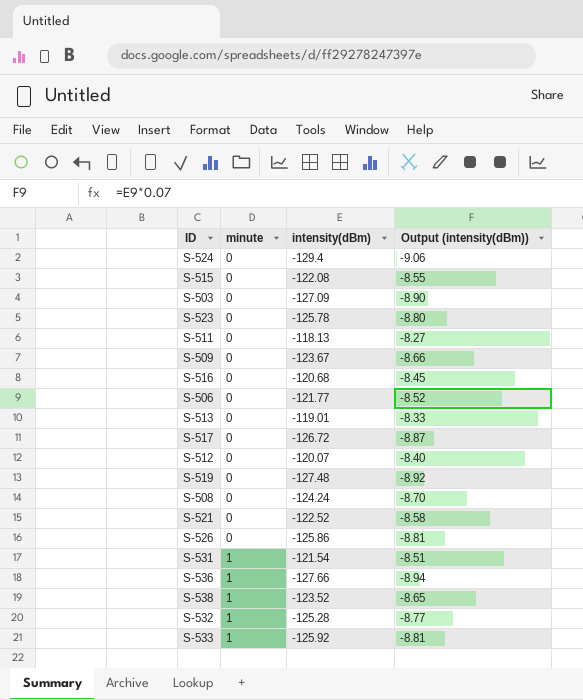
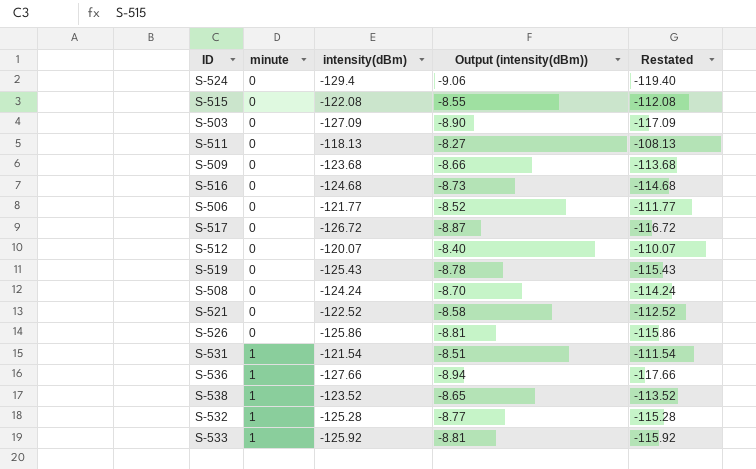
column Restated | formula: none -> [intensity(dBm)] + 10
row S-523: 0 | -125.78 | -8.80 -> none
row S-513: 0 | -119.01 | -8.33 -> none
S-509 | intensity(dBm): -123.67 -> -123.68
S-516 | intensity(dBm): -120.68 -> -124.68
S-516 | Output (intensity(dBm)): -8.45 -> -8.73
S-519 | intensity(dBm): -127.48 -> -125.43
S-519 | Output (intensity(dBm)): -8.92 -> -8.78

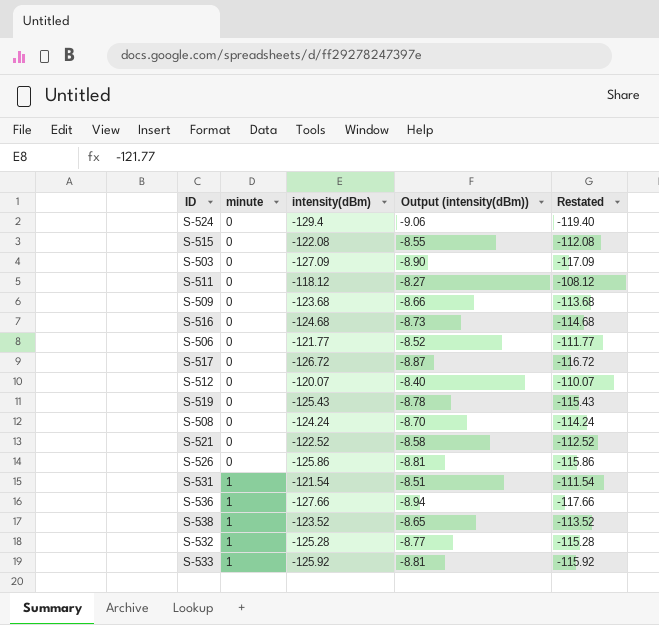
S-511 | intensity(dBm): -118.13 -> -118.12
S-511 | Restated: -108.13 -> -108.12

